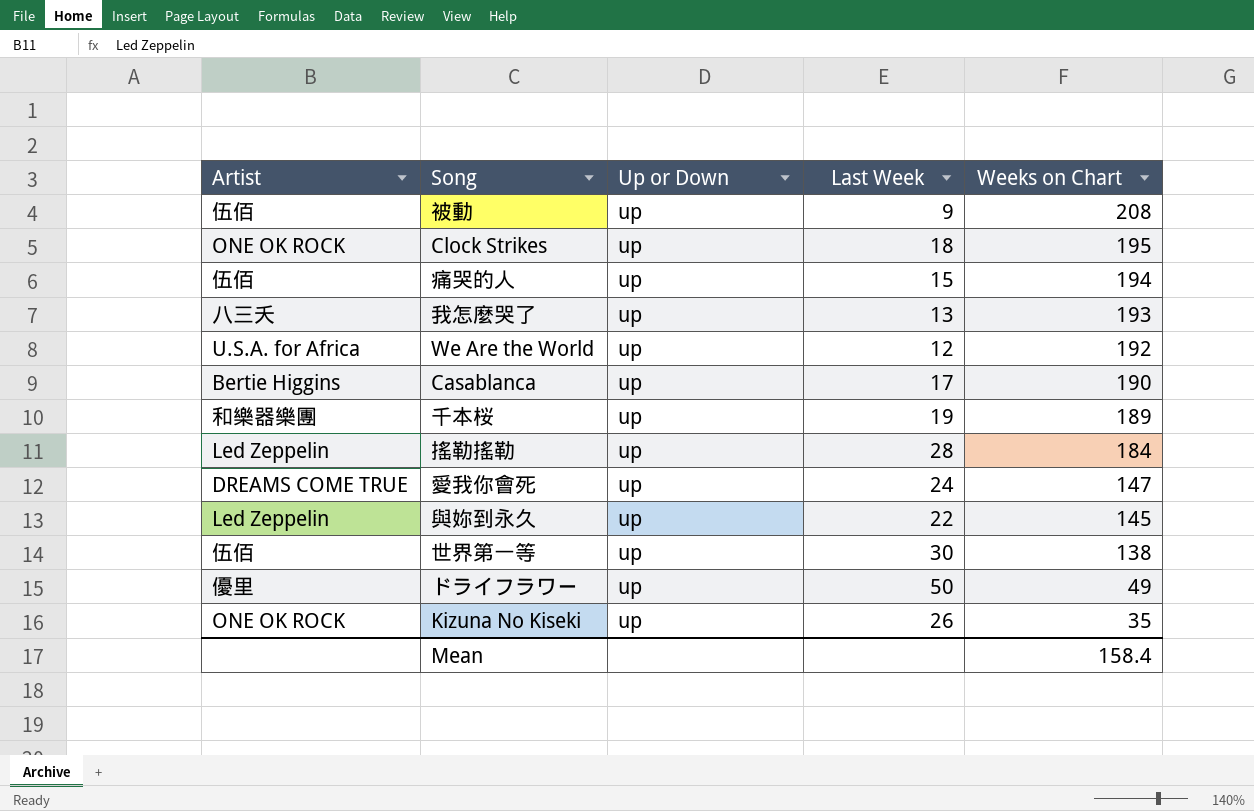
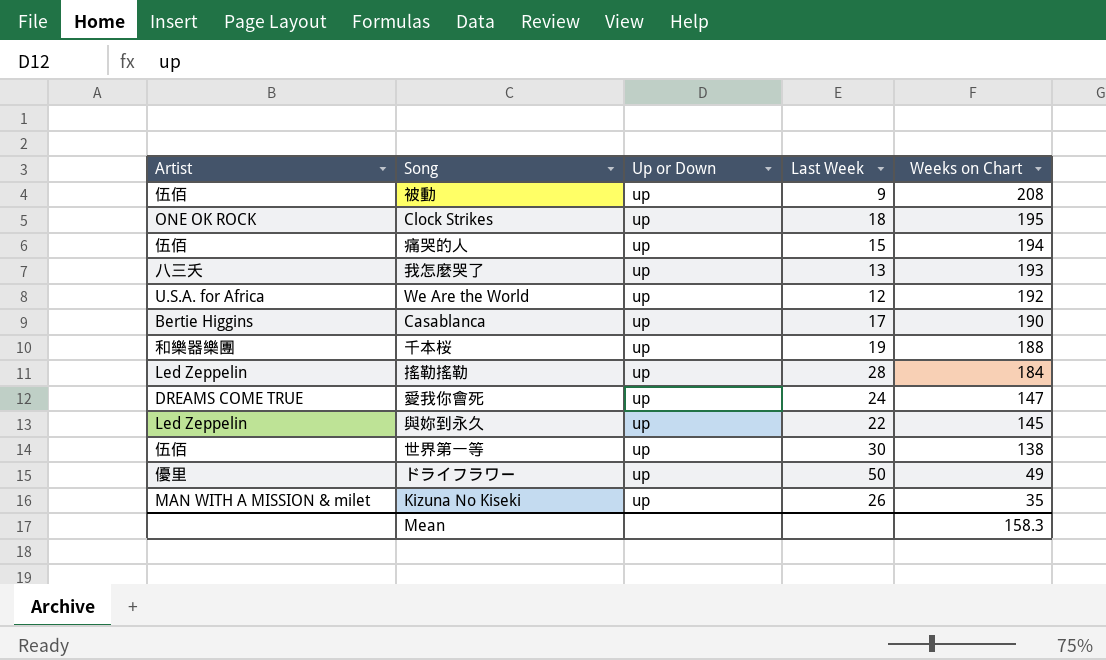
千本桜 | Weeks on Chart: 189 -> 188
Kizuna No Kiseki | Artist: ONE OK ROCK -> MAN WITH A MISSION & milet
Mean | Weeks on Chart: 158.4 -> 158.3

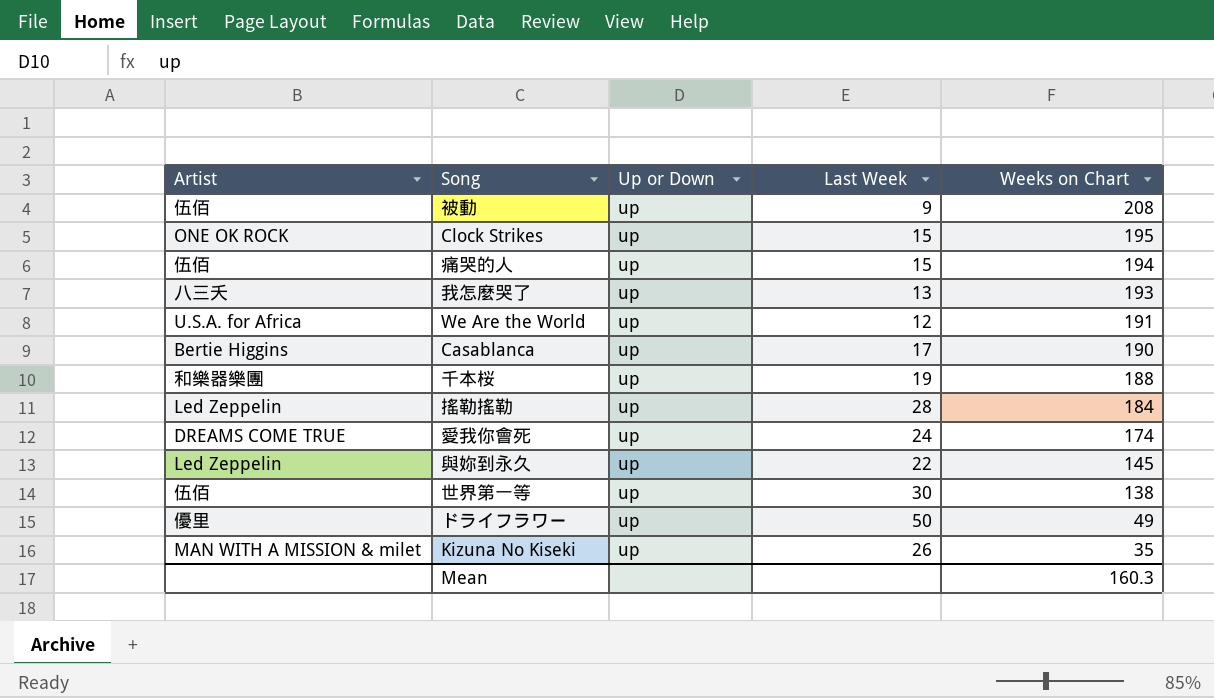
Clock Strikes | Last Week: 18 -> 15
We Are the World | Weeks on Chart: 192 -> 191
愛我你會死 | Weeks on Chart: 147 -> 174
Mean | Weeks on Chart: 158.3 -> 160.3

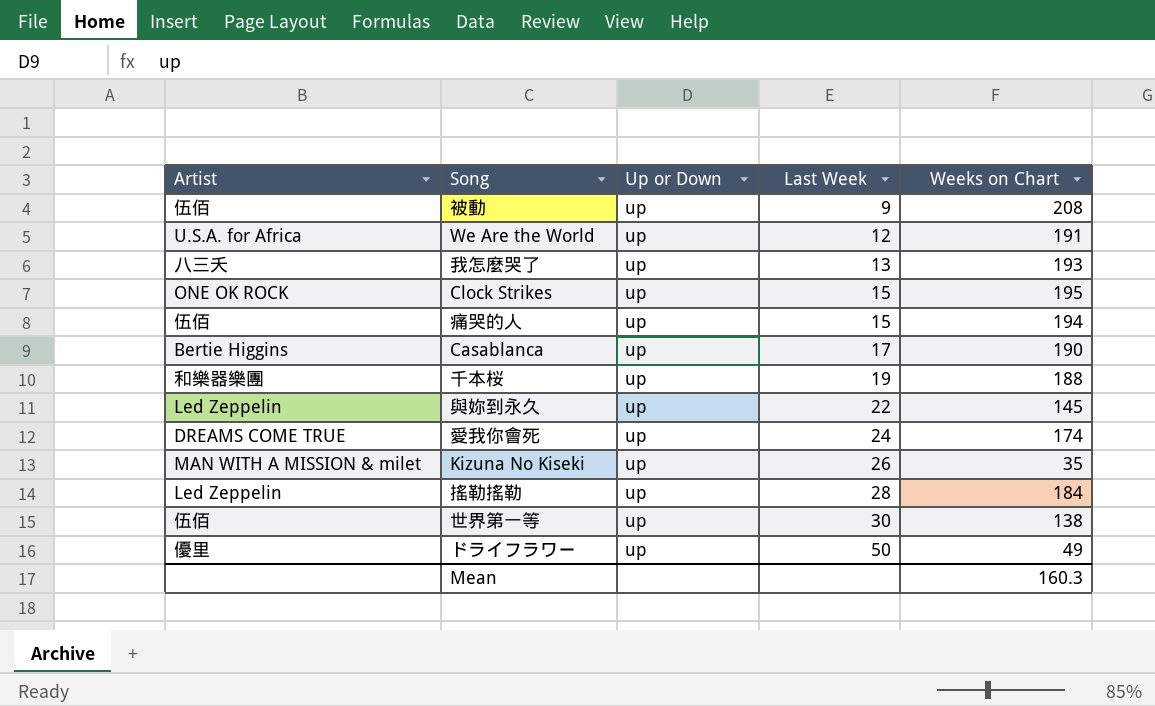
row order: Weeks on Chart descending -> Last Week ascending

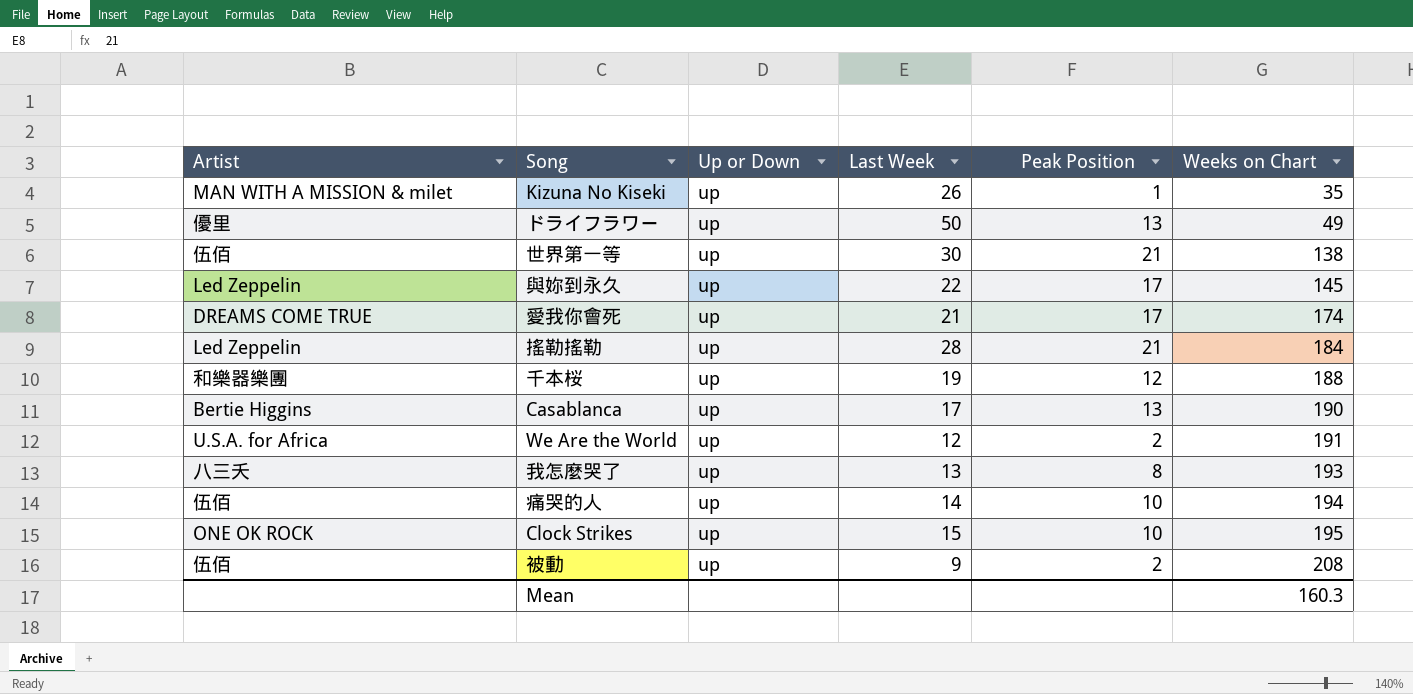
row order: Last Week ascending -> Weeks on Chart ascending
column Peak Position | position: none -> 5
愛我你會死 | Last Week: 24 -> 21
痛哭的人 | Last Week: 15 -> 14

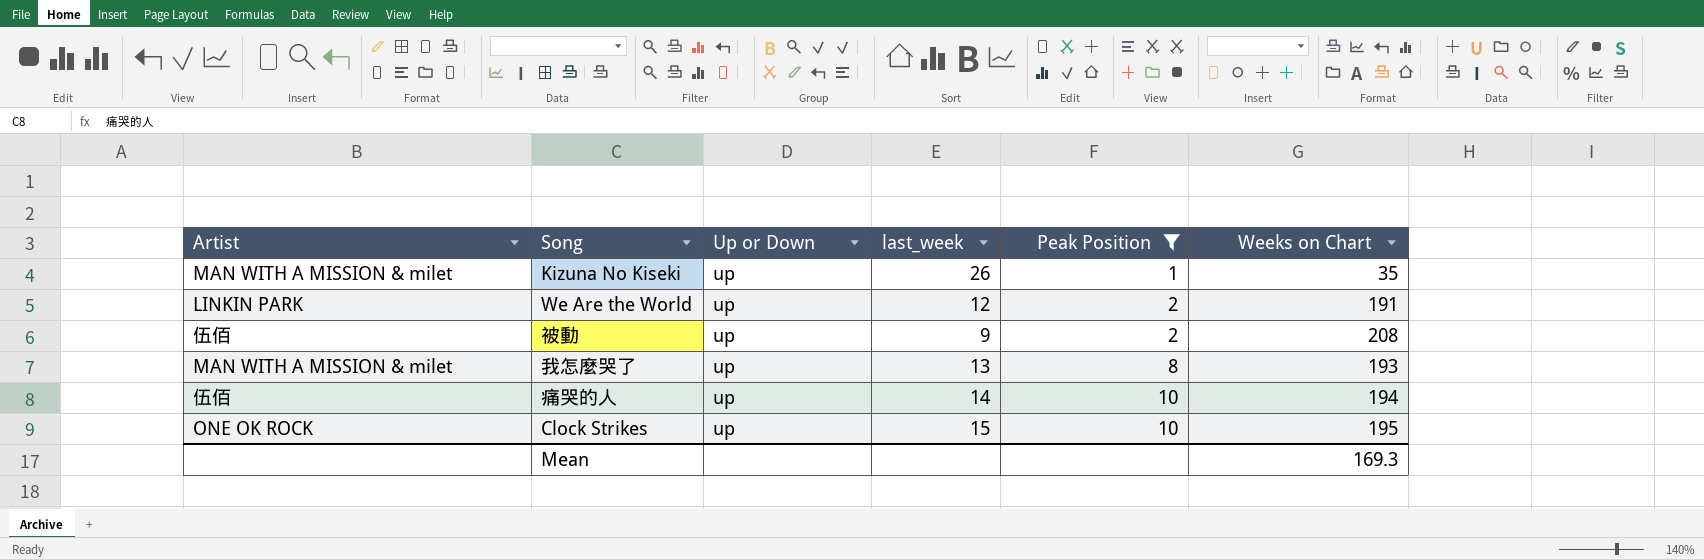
filter: none -> Peak Position <= 10
row order: Weeks on Chart ascending -> Peak Position ascending
column name: Last Week -> last_week
We Are the World | Artist: U.S.A. for Africa -> LINKIN PARK
我怎麼哭了 | Artist: 八三夭 -> MAN WITH A MISSION & milet
Mean | Weeks on Chart: 160.3 -> 169.3

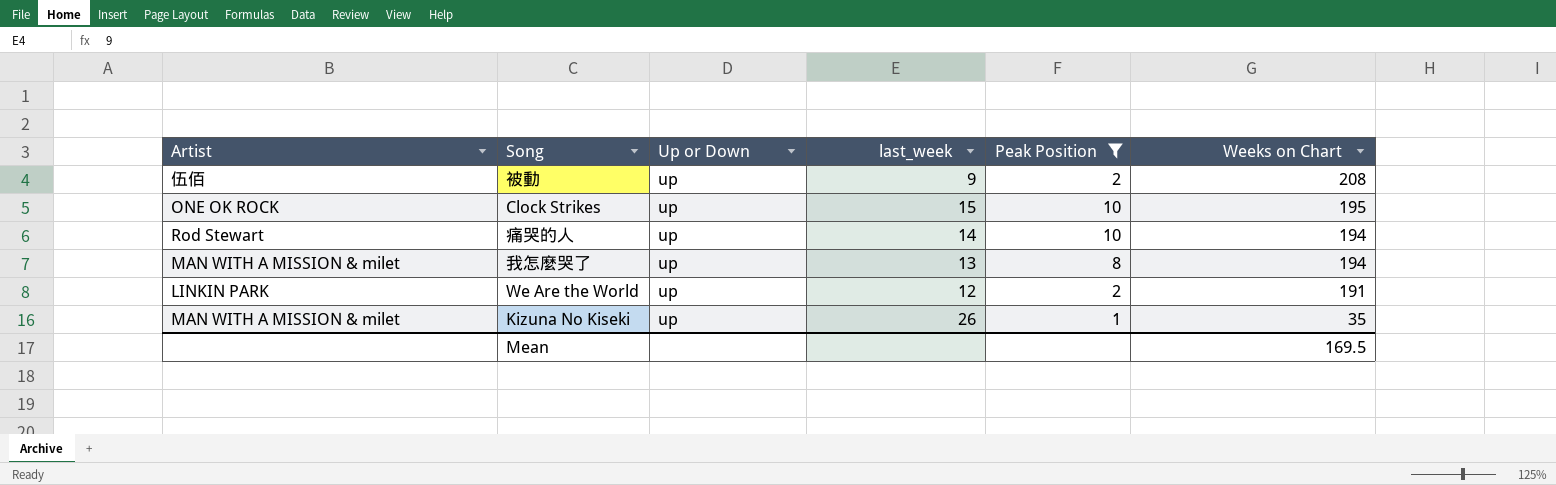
row order: Peak Position ascending -> Weeks on Chart descending
痛哭的人 | Artist: 伍佰 -> Rod Stewart
我怎麼哭了 | Weeks on Chart: 193 -> 194
Mean | Weeks on Chart: 169.3 -> 169.5

